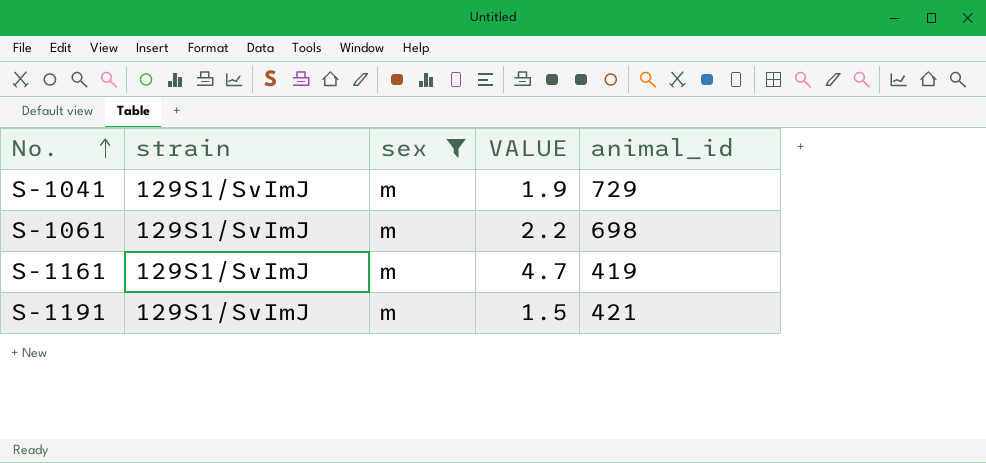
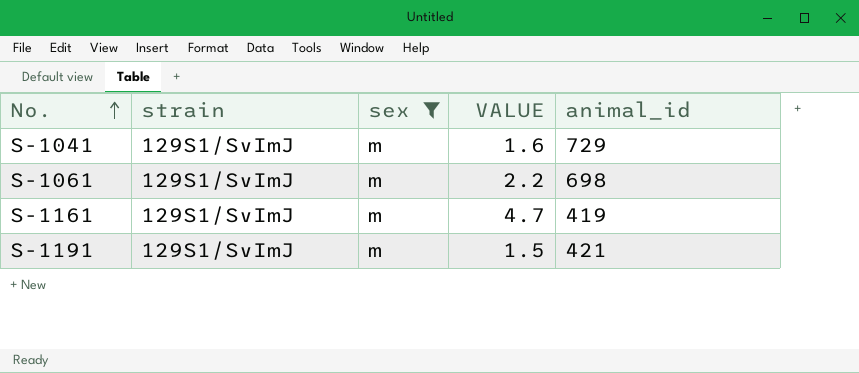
S-1041 | VALUE: 1.9 -> 1.6

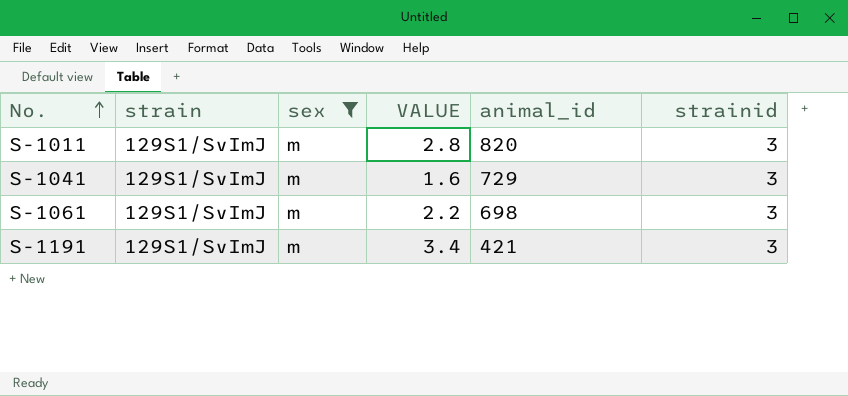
column strainid | position: none -> 6
row S-1161: 129S1/SvImJ | m | 4.7 | 419 -> none
row S-1011: none -> 129S1/SvImJ | m | 2.8 | 820 | 3
S-1191 | VALUE: 1.5 -> 3.4

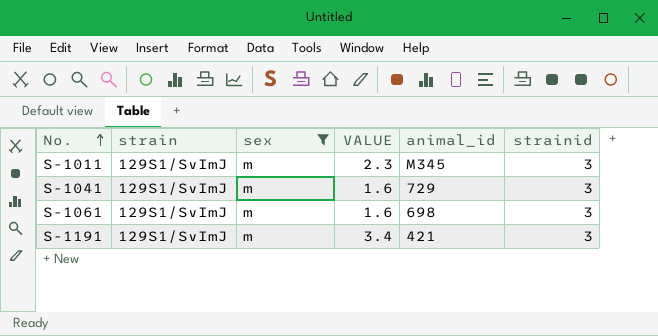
S-1011 | VALUE: 2.8 -> 2.3
S-1011 | animal_id: 820 -> M345
S-1061 | VALUE: 2.2 -> 1.6

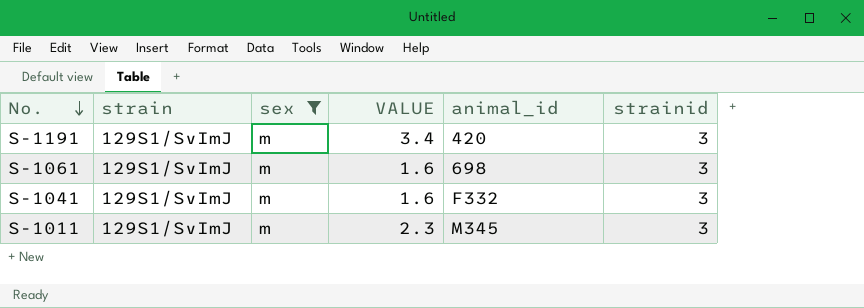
row order: No. ascending -> No. descending
S-1191 | animal_id: 421 -> 420
S-1041 | animal_id: 729 -> F332

